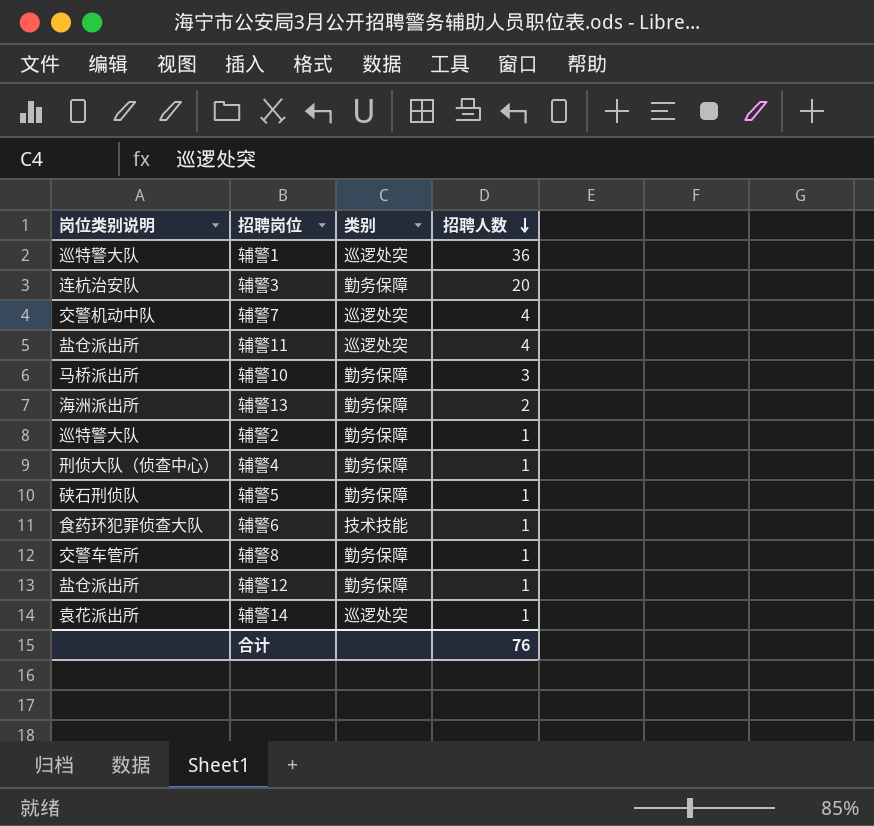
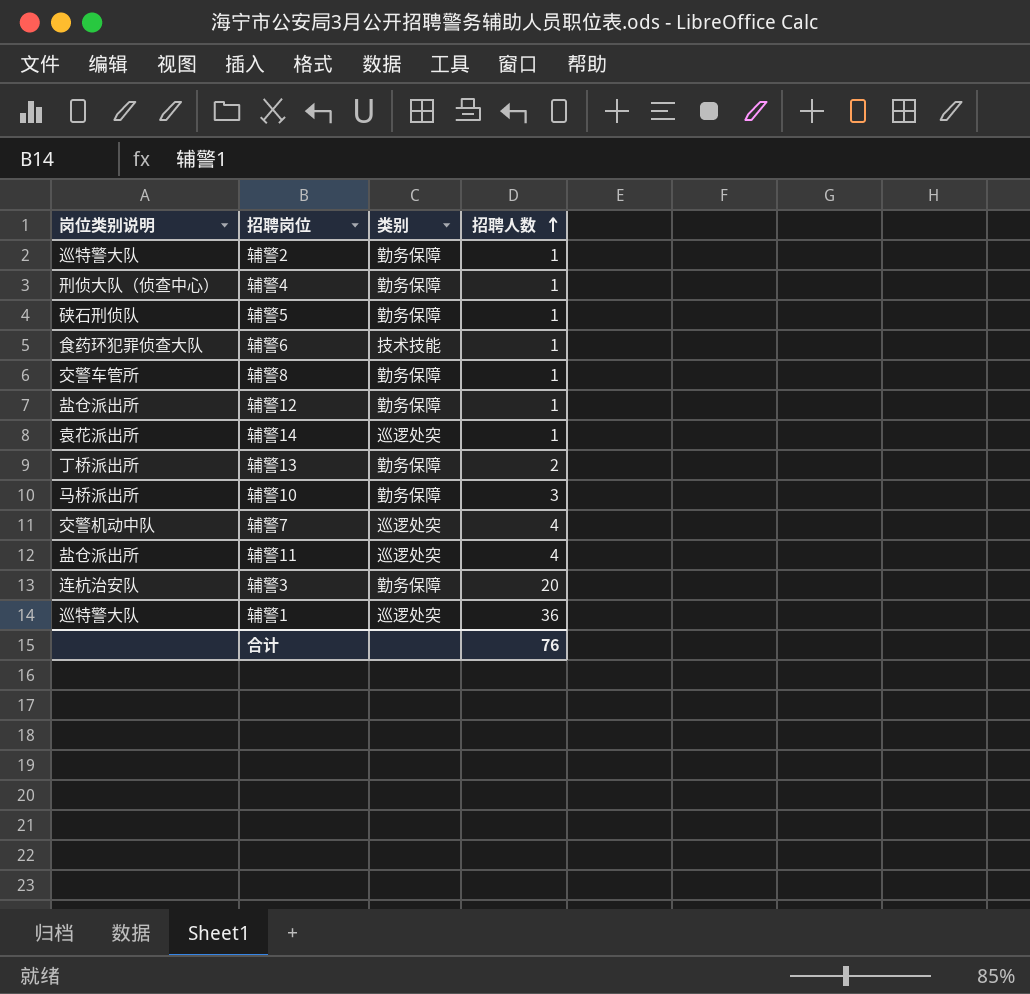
row order: 招聘人数 descending -> 招聘人数 ascending
辅警13 | 岗位类别说明: 海洲派出所 -> 丁桥派出所

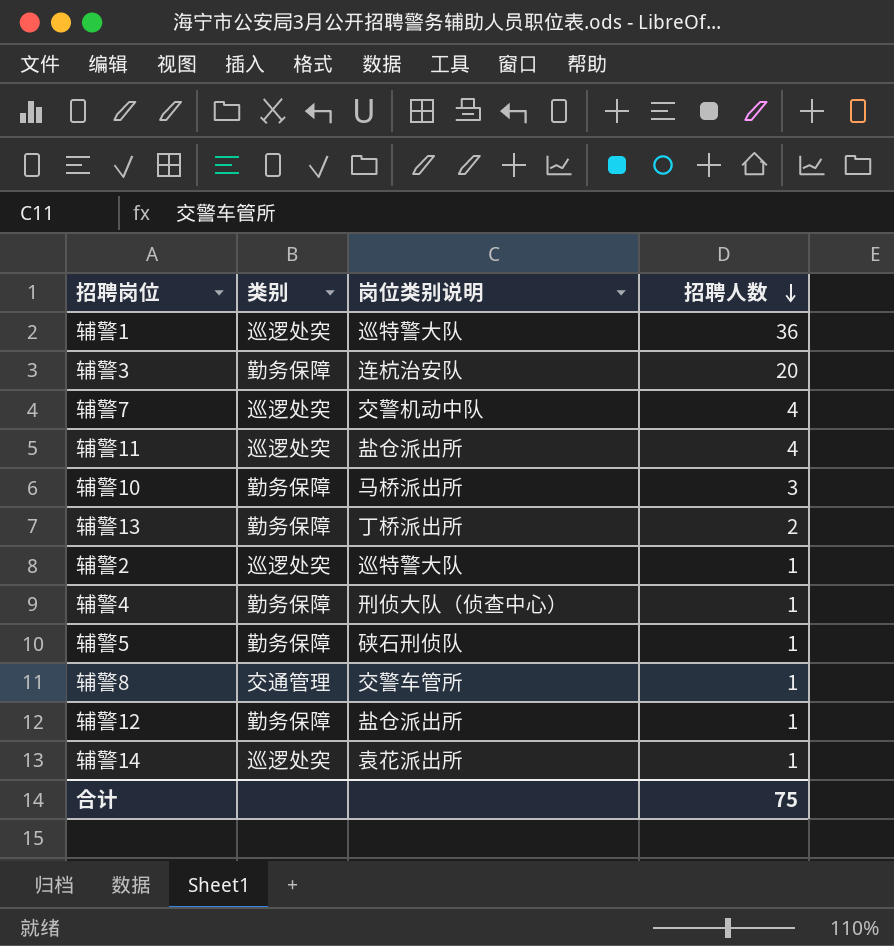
row order: 招聘人数 ascending -> 招聘人数 descending
column 岗位类别说明 | position: 1 -> 3
row 辅警6: 食药环犯罪侦查大队 | 技术技能 | 1 -> none
辅警2 | 类别: 勤务保障 -> 巡逻处突
辅警8 | 类别: 勤务保障 -> 交通管理
合计 | 招聘人数: 76 -> 75

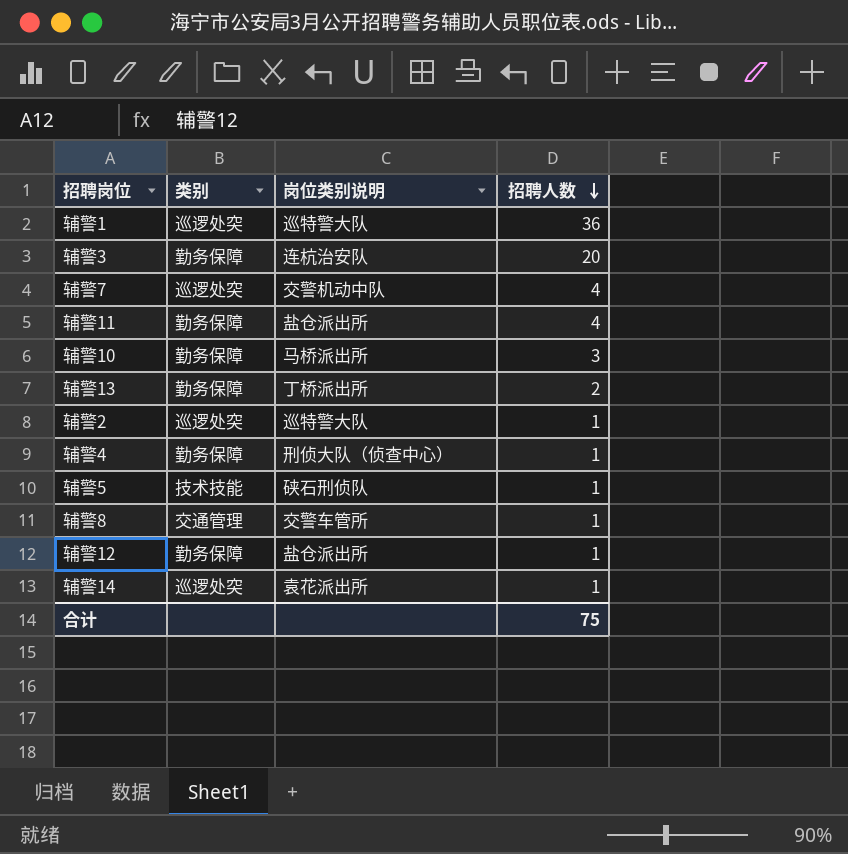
辅警11 | 类别: 巡逻处突 -> 勤务保障
辅警5 | 类别: 勤务保障 -> 技术技能

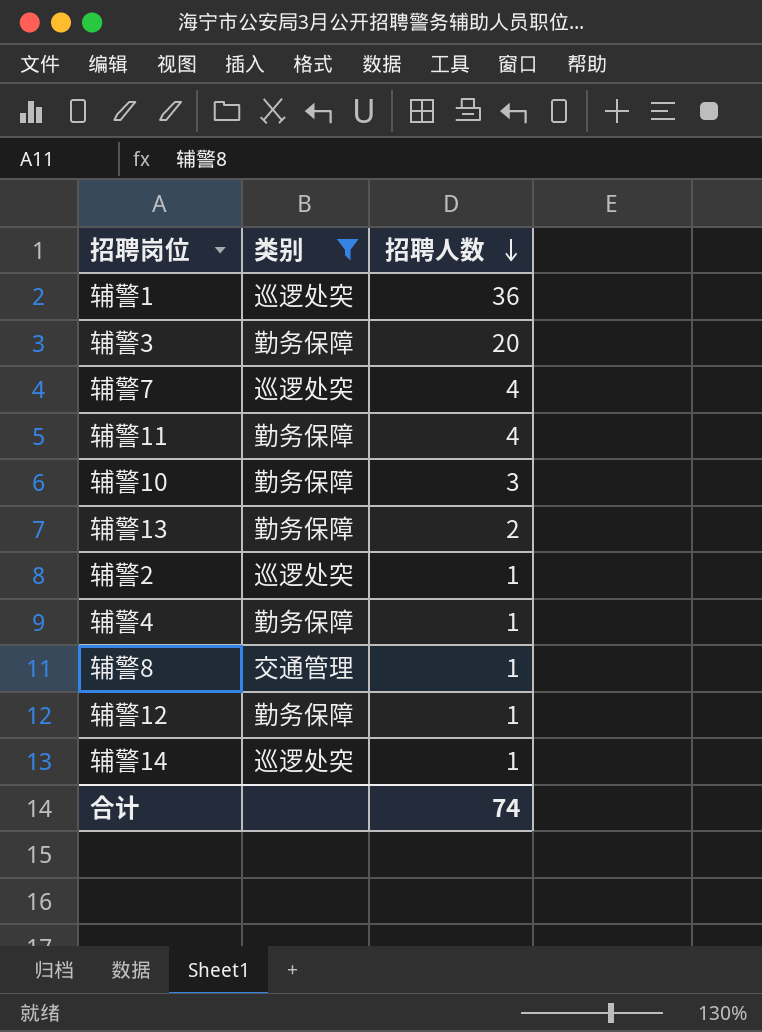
filter: none -> 类别 != 技术技能
column 岗位类别说明 | position: 3 -> none
合计 | 招聘人数: 75 -> 74

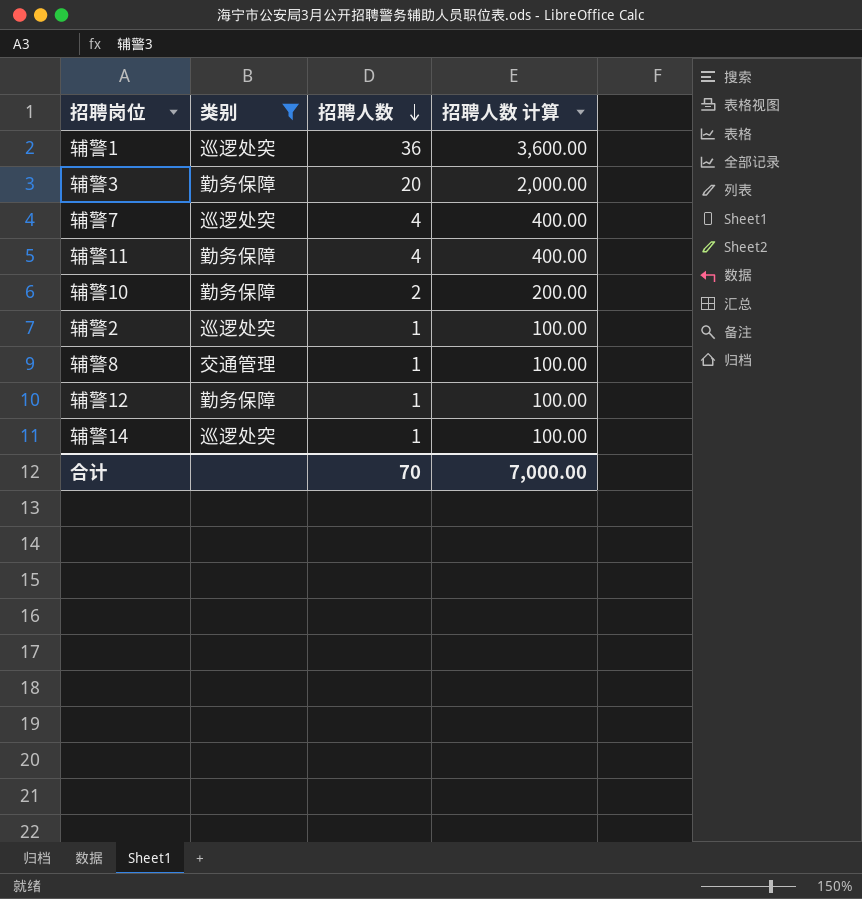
column 招聘人数 计算 | formula: none -> [招聘人数] * 100
row 辅警13: 勤务保障 | 2 -> none
row 辅警4: 勤务保障 | 1 -> none
辅警10 | 招聘人数: 3 -> 2
合计 | 招聘人数: 74 -> 70

